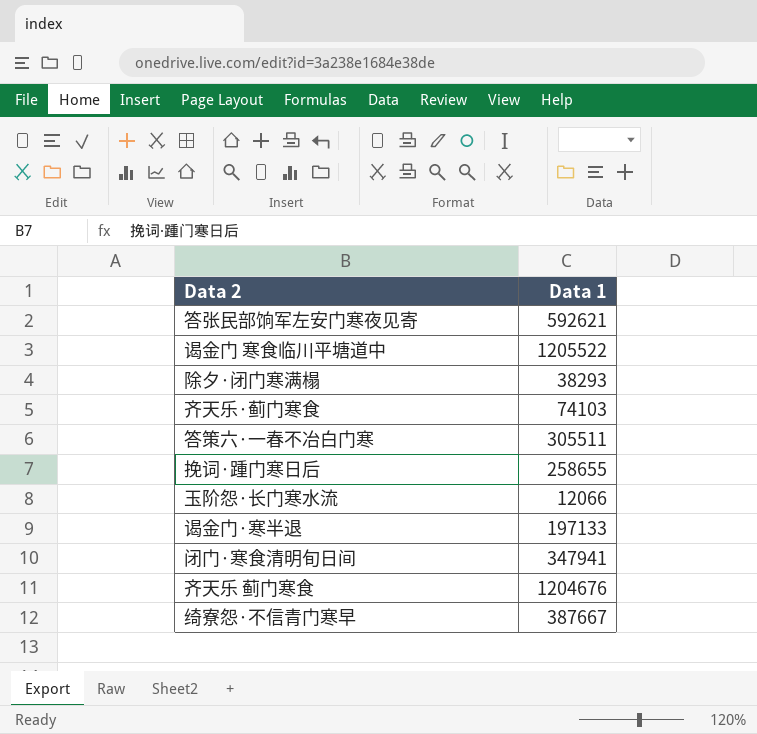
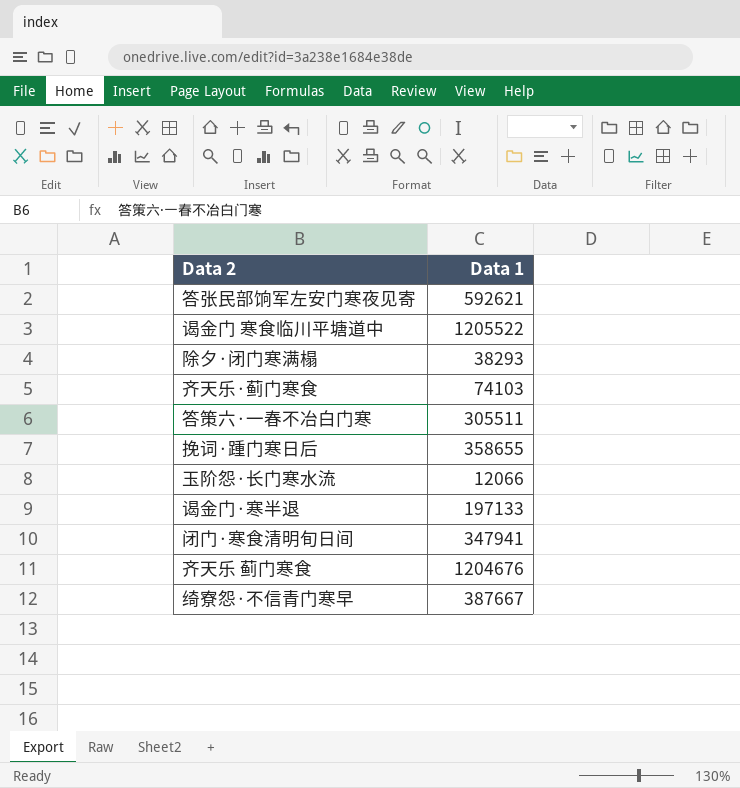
挽词·踵门寒日后 | Data 1: 258655 -> 358655

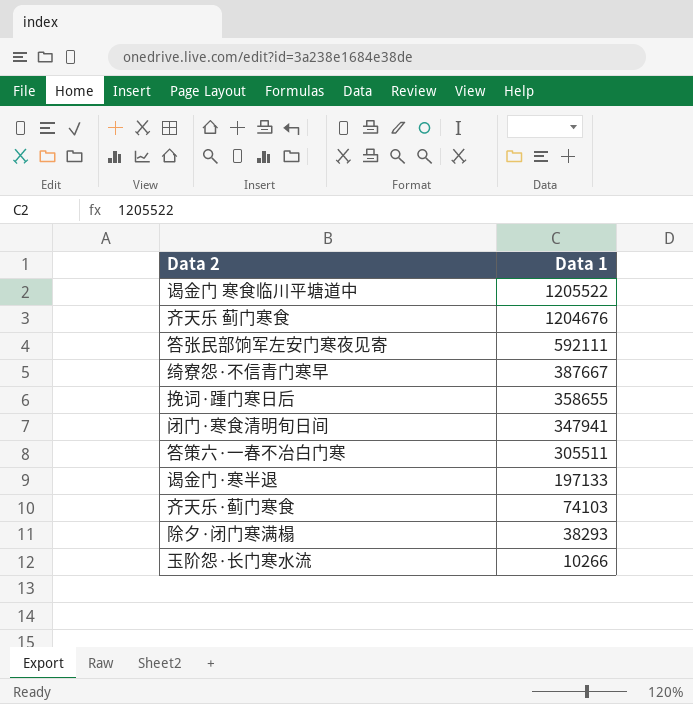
row order: none -> Data 1 descending
答张民部饷军左安门寒夜见寄 | Data 1: 592621 -> 592111
玉阶怨·长门寒水流 | Data 1: 12066 -> 10266

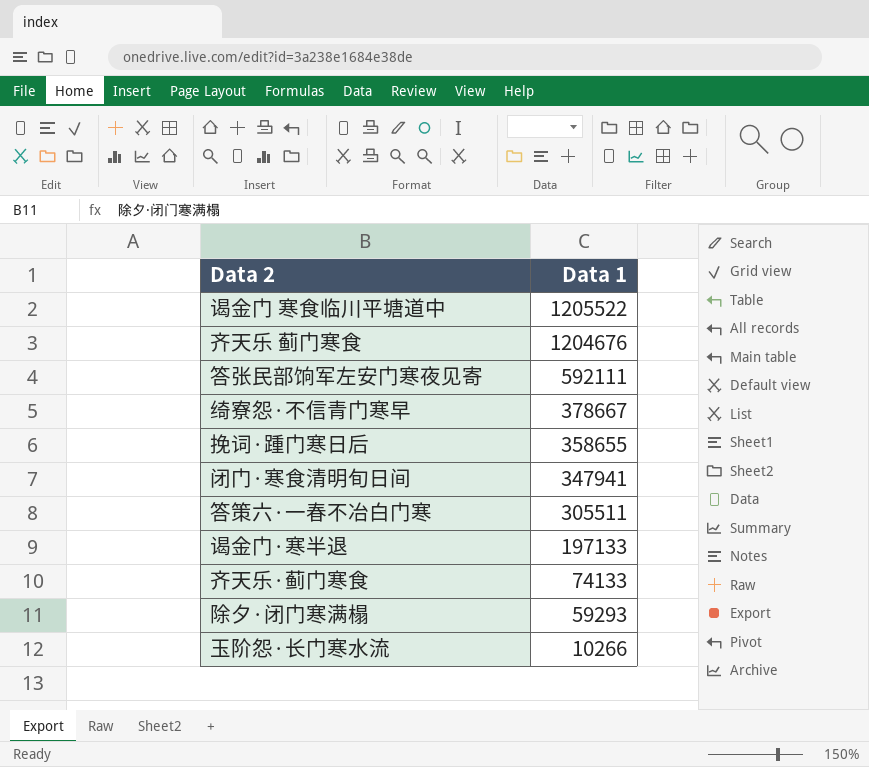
绮寮怨·不信青门寒早 | Data 1: 387667 -> 378667
齐天乐·蓟门寒食 | Data 1: 74103 -> 74133
除夕·闭门寒满榻 | Data 1: 38293 -> 59293

